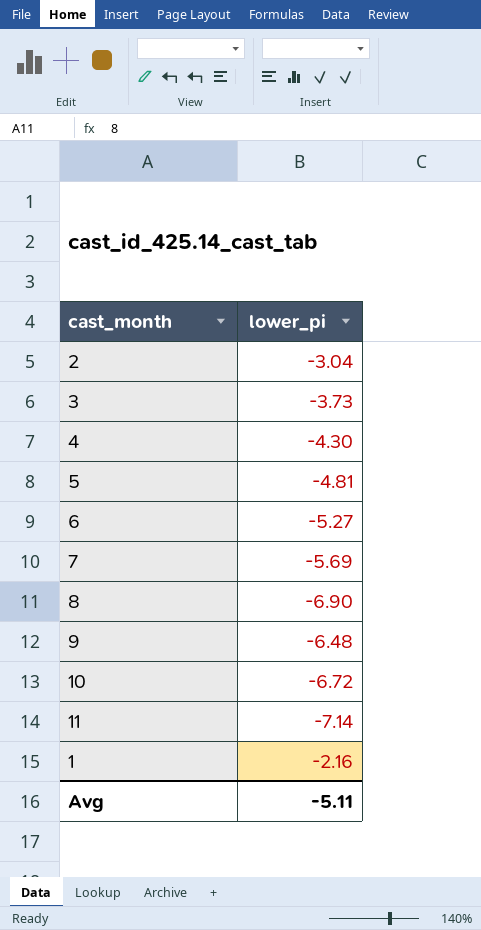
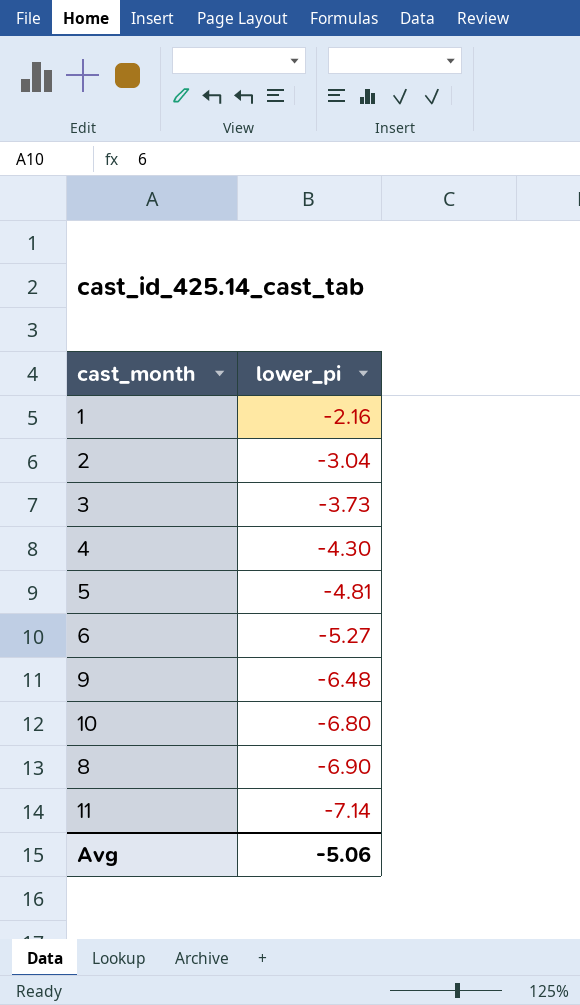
row order: none -> lower_pi descending
row 7: -5.69 -> none
10 | lower_pi: -6.72 -> -6.80
Avg | lower_pi: -5.11 -> -5.06

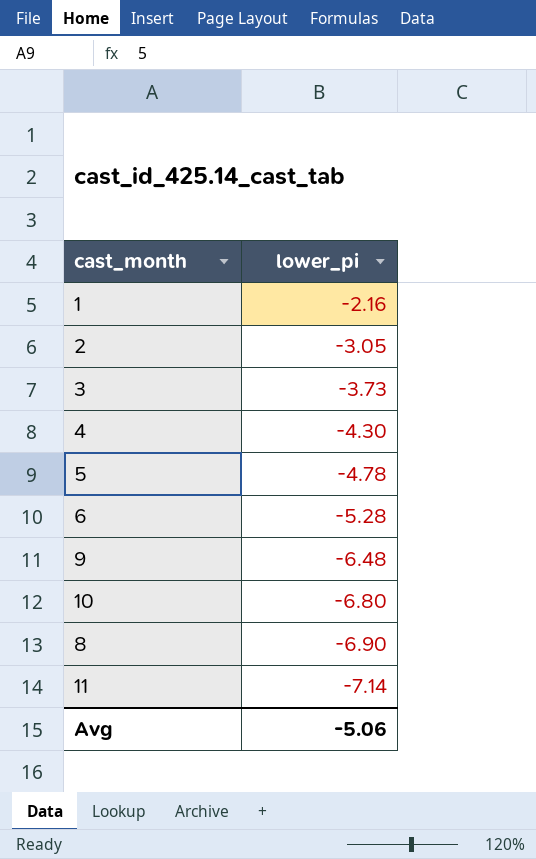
2 | lower_pi: -3.04 -> -3.05
5 | lower_pi: -4.81 -> -4.78
6 | lower_pi: -5.27 -> -5.28

